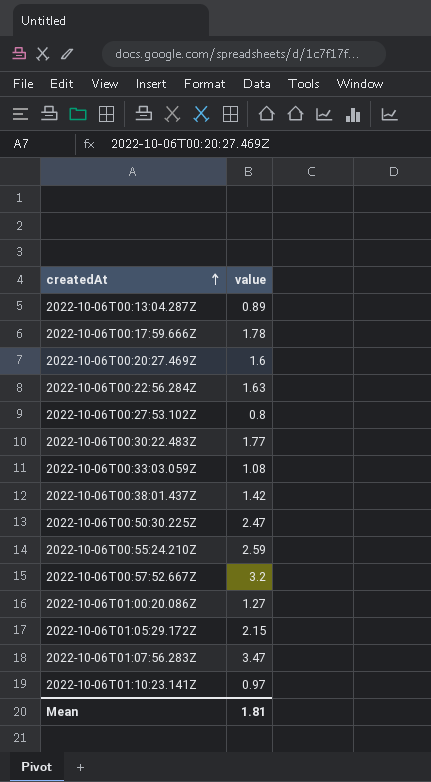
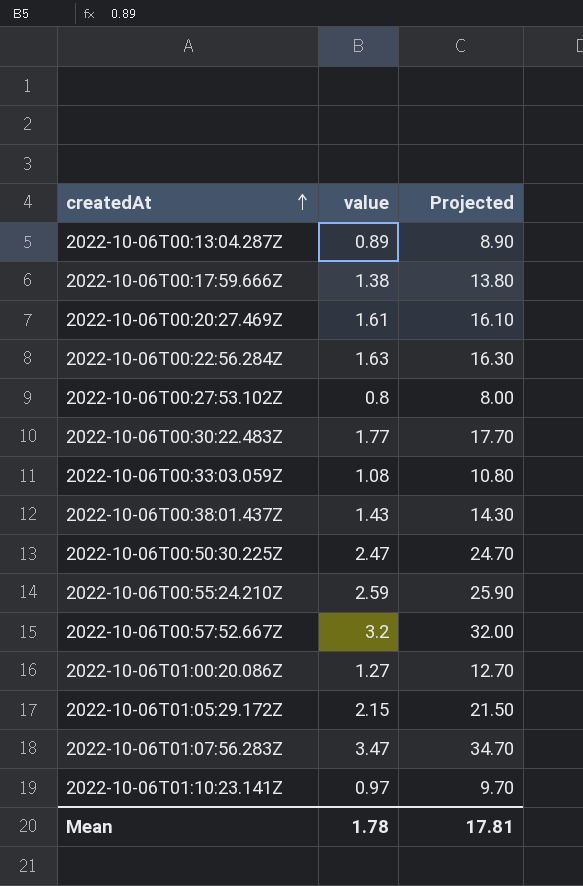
column Projected | formula: none -> [value] * 10
2022-10-06T00:17:59.666Z | value: 1.78 -> 1.38
2022-10-06T00:20:27.469Z | value: 1.6 -> 1.61
2022-10-06T00:38:01.437Z | value: 1.42 -> 1.43
Mean | value: 1.81 -> 1.78

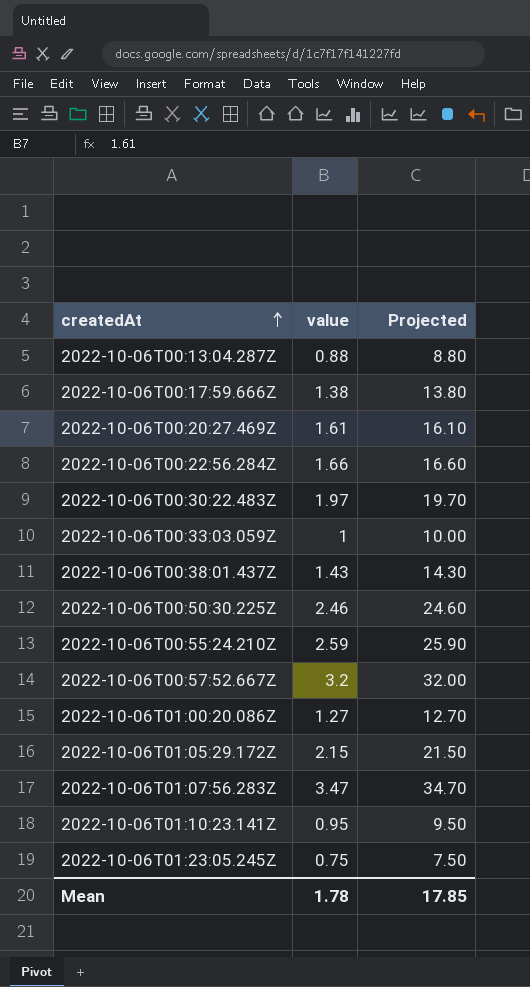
row 2022-10-06T00:27:53.102Z: 0.8 | 8.00 -> none
2022-10-06T00:13:04.287Z | value: 0.89 -> 0.88
2022-10-06T00:13:04.287Z | Projected: 8.90 -> 8.80
2022-10-06T00:22:56.284Z | value: 1.63 -> 1.66
2022-10-06T00:22:56.284Z | Projected: 16.30 -> 16.60
2022-10-06T00:30:22.483Z | value: 1.77 -> 1.97
2022-10-06T00:30:22.483Z | Projected: 17.70 -> 19.70
2022-10-06T00:33:03.059Z | value: 1.08 -> 1
2022-10-06T00:33:03.059Z | Projected: 10.80 -> 10.00
2022-10-06T00:50:30.225Z | value: 2.47 -> 2.46
2022-10-06T00:50:30.225Z | Projected: 24.70 -> 24.60
2022-10-06T01:10:23.141Z | value: 0.97 -> 0.95
2022-10-06T01:10:23.141Z | Projected: 9.70 -> 9.50
row 2022-10-06T01:23:05.245Z: none -> 0.75 | 7.50
Mean | Projected: 17.81 -> 17.85

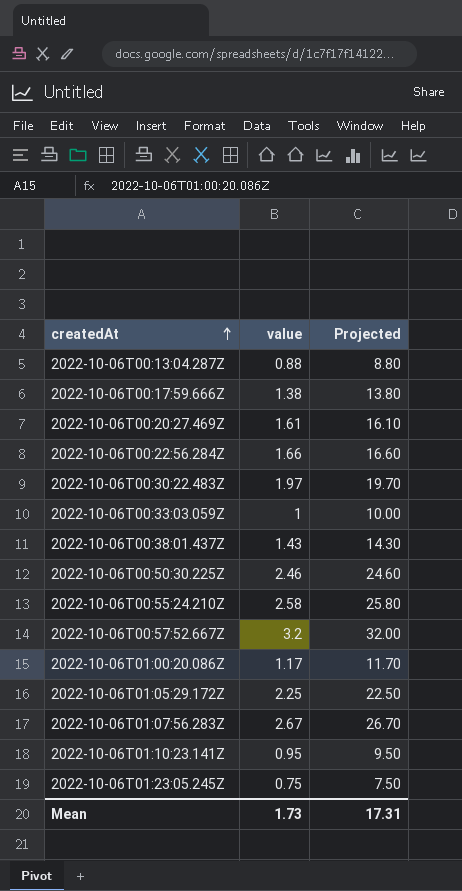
2022-10-06T00:55:24.210Z | value: 2.59 -> 2.58
2022-10-06T00:55:24.210Z | Projected: 25.90 -> 25.80
2022-10-06T01:00:20.086Z | value: 1.27 -> 1.17
2022-10-06T01:00:20.086Z | Projected: 12.70 -> 11.70
2022-10-06T01:05:29.172Z | value: 2.15 -> 2.25
2022-10-06T01:05:29.172Z | Projected: 21.50 -> 22.50
2022-10-06T01:07:56.283Z | value: 3.47 -> 2.67
2022-10-06T01:07:56.283Z | Projected: 34.70 -> 26.70
Mean | value: 1.78 -> 1.73
Mean | Projected: 17.85 -> 17.31

